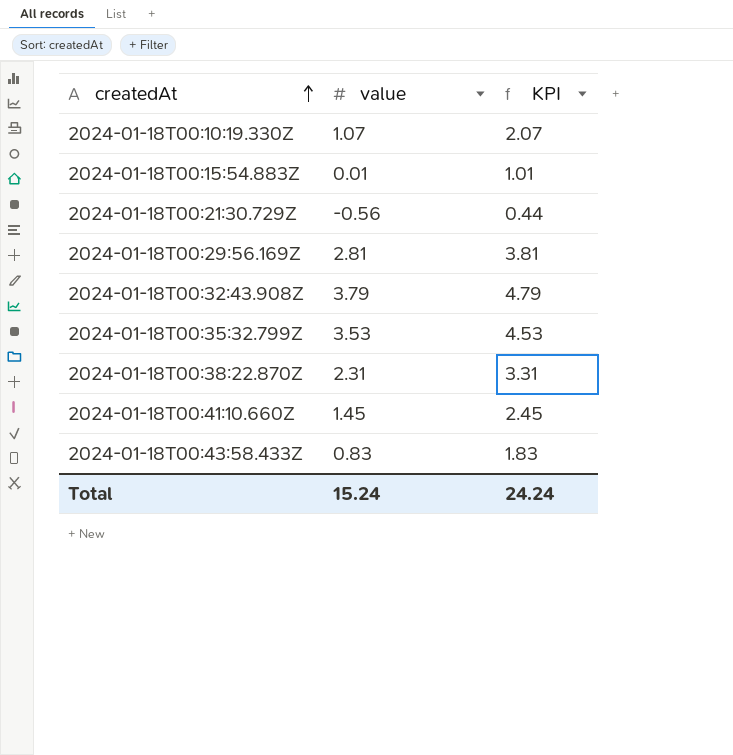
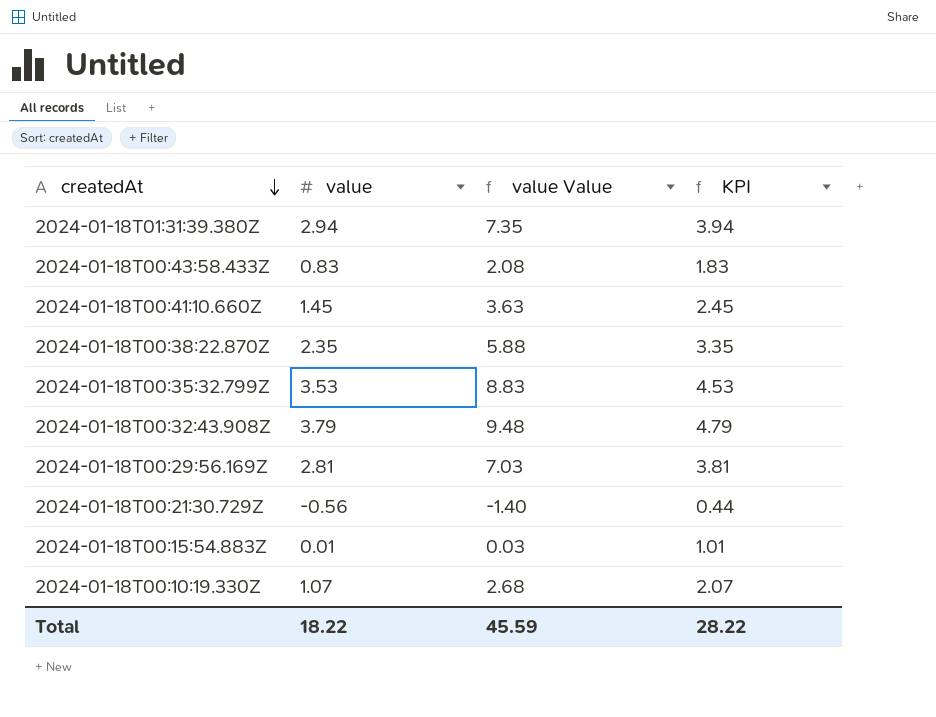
row order: createdAt ascending -> createdAt descending
column value Value | formula: none -> [value] * 2.5
row 2024-01-18T01:31:39.380Z: none -> 2.94 | 7.35 | 3.94
2024-01-18T00:38:22.870Z | value: 2.31 -> 2.35
2024-01-18T00:38:22.870Z | KPI: 3.31 -> 3.35
Total | value: 15.24 -> 18.22
Total | KPI: 24.24 -> 28.22

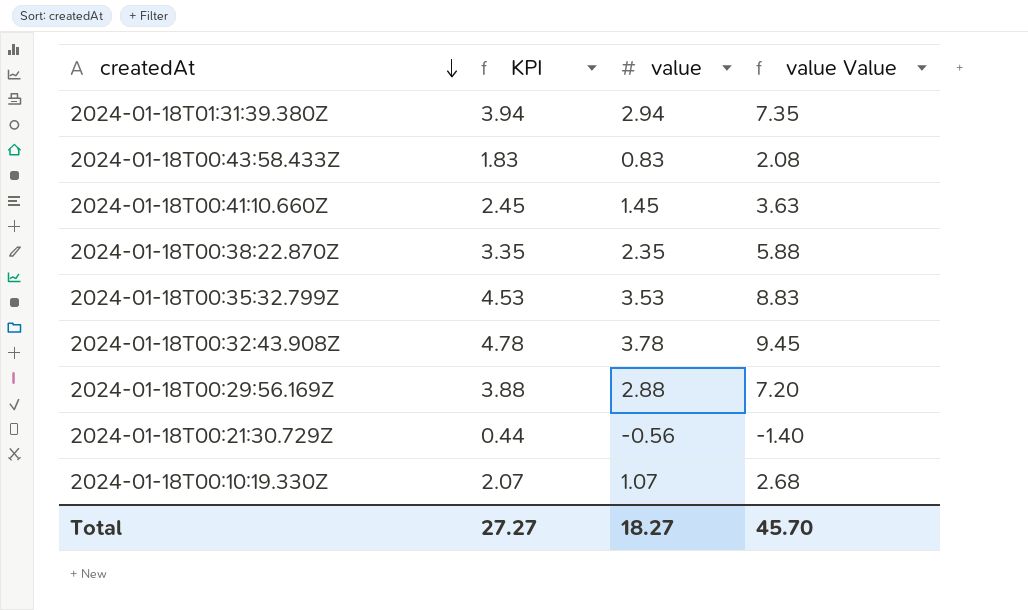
column KPI | position: 4 -> 2
row 2024-01-18T00:15:54.883Z: 0.01 | 0.03 | 1.01 -> none
2024-01-18T00:32:43.908Z | KPI: 4.79 -> 4.78
2024-01-18T00:32:43.908Z | value: 3.79 -> 3.78
2024-01-18T00:32:43.908Z | value Value: 9.48 -> 9.45
2024-01-18T00:29:56.169Z | KPI: 3.81 -> 3.88
2024-01-18T00:29:56.169Z | value: 2.81 -> 2.88
2024-01-18T00:29:56.169Z | value Value: 7.03 -> 7.20
Total | KPI: 28.22 -> 27.27
Total | value: 18.22 -> 18.27
Total | value Value: 45.59 -> 45.70

